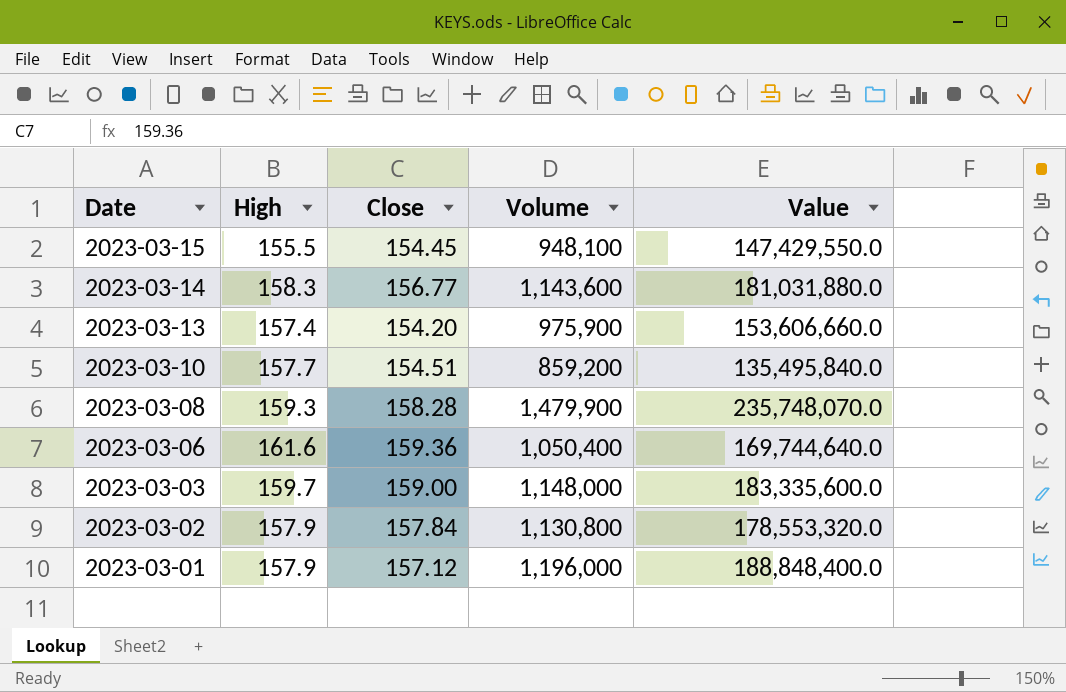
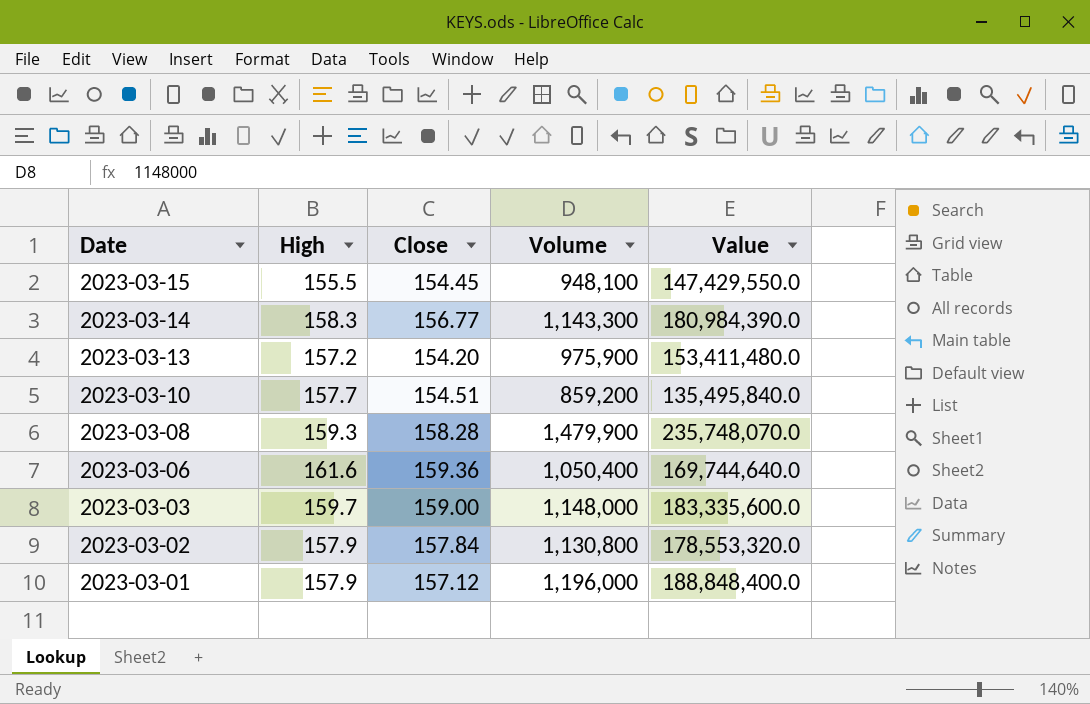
2023-03-14 | Volume: 1,143,600 -> 1,143,300
2023-03-14 | Value: 181,031,880.0 -> 180,984,390.0
2023-03-13 | High: 157.4 -> 157.2
2023-03-13 | Value: 153,606,660.0 -> 153,411,480.0

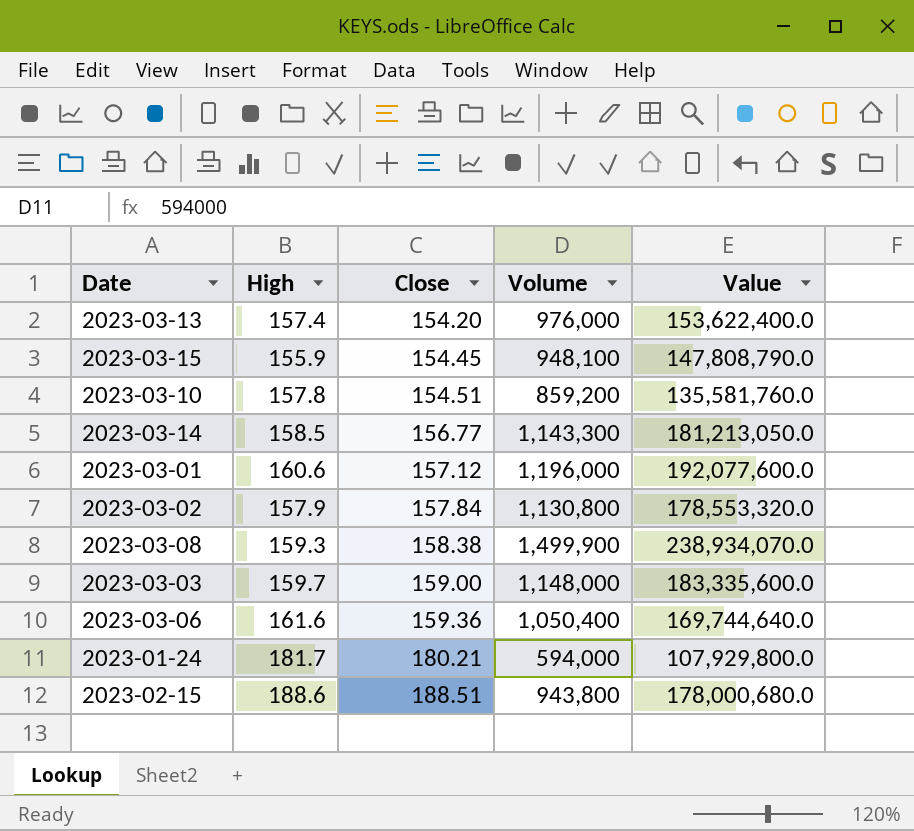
row order: Date descending -> Close ascending
2023-03-13 | High: 157.2 -> 157.4
2023-03-13 | Volume: 975,900 -> 976,000
2023-03-13 | Value: 153,411,480.0 -> 153,622,400.0
2023-03-15 | High: 155.5 -> 155.9
2023-03-15 | Value: 147,429,550.0 -> 147,808,790.0
2023-03-10 | High: 157.7 -> 157.8
2023-03-10 | Value: 135,495,840.0 -> 135,581,760.0
2023-03-14 | High: 158.3 -> 158.5
2023-03-14 | Value: 180,984,390.0 -> 181,213,050.0
2023-03-01 | High: 157.9 -> 160.6
2023-03-01 | Value: 188,848,400.0 -> 192,077,600.0
2023-03-08 | Close: 158.28 -> 158.38
2023-03-08 | Volume: 1,479,900 -> 1,499,900
2023-03-08 | Value: 235,748,070.0 -> 238,934,070.0
row 2023-01-24: none -> 181.7 | 180.21 | 594,000 | 107,929,800.0
row 2023-02-15: none -> 188.6 | 188.51 | 943,800 | 178,000,680.0

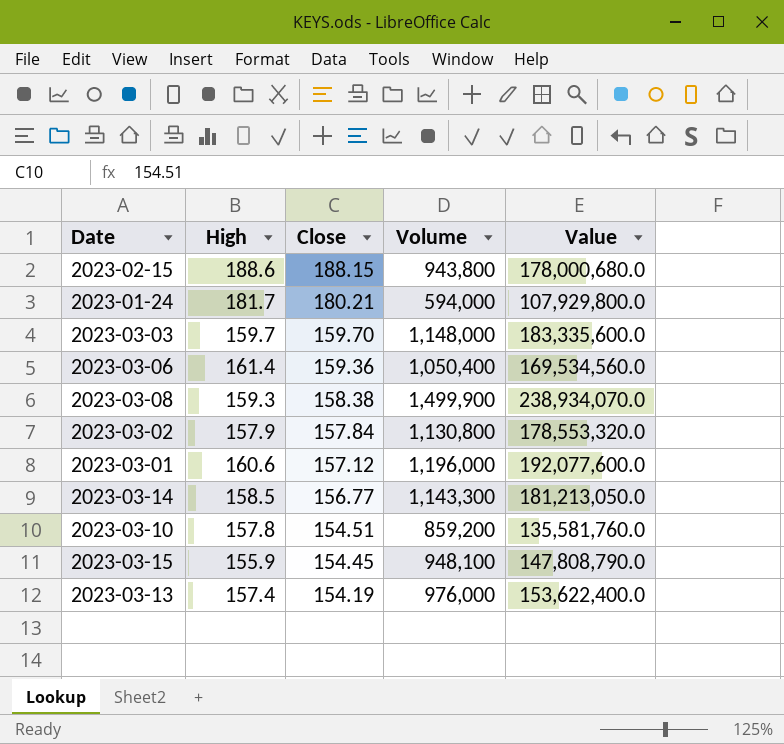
row order: Close ascending -> Close descending
2023-02-15 | Close: 188.51 -> 188.15
2023-03-03 | Close: 159.00 -> 159.70
2023-03-06 | High: 161.6 -> 161.4
2023-03-06 | Value: 169,744,640.0 -> 169,534,560.0
2023-03-13 | Close: 154.20 -> 154.19

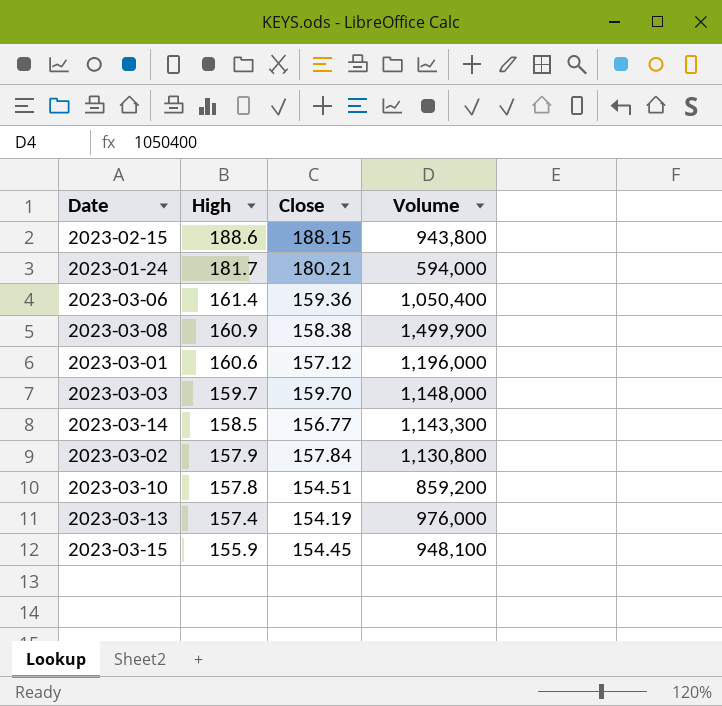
row order: Close descending -> High descending
column Value | formula: [High] * [Volume] -> none
2023-03-08 | High: 159.3 -> 160.9

